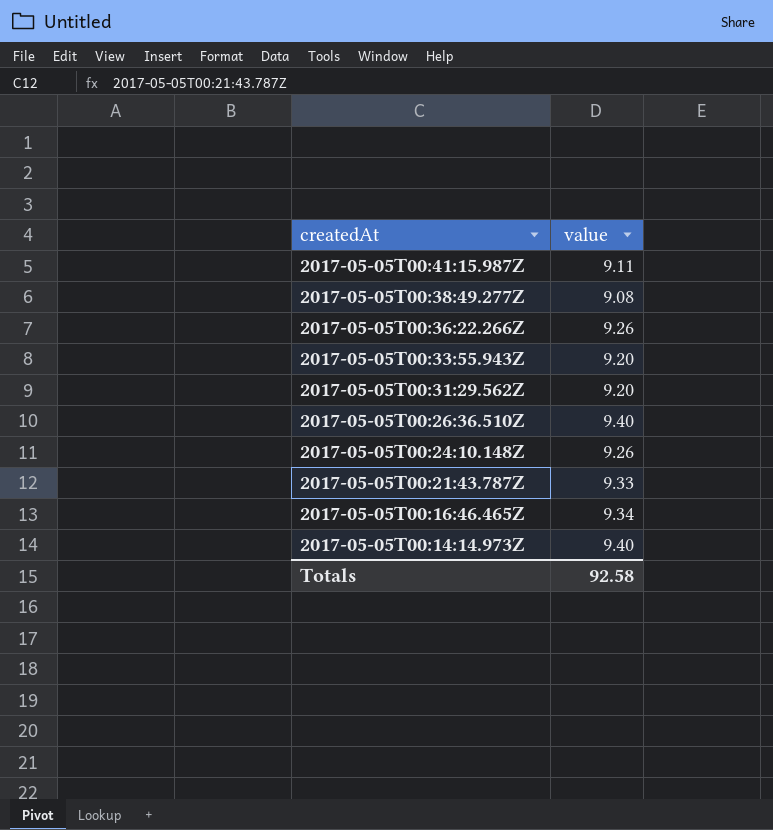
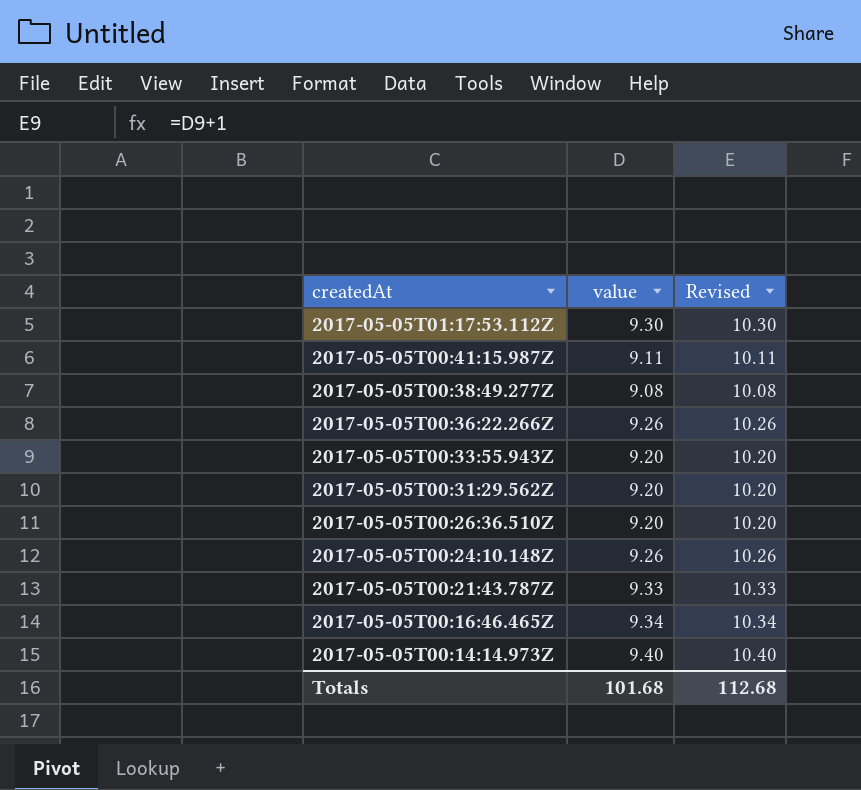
column Revised | formula: none -> [value] + 1
row 2017-05-05T01:17:53.112Z: none -> 9.30 | 10.30
2017-05-05T00:26:36.510Z | value: 9.40 -> 9.20
Totals | value: 92.58 -> 101.68

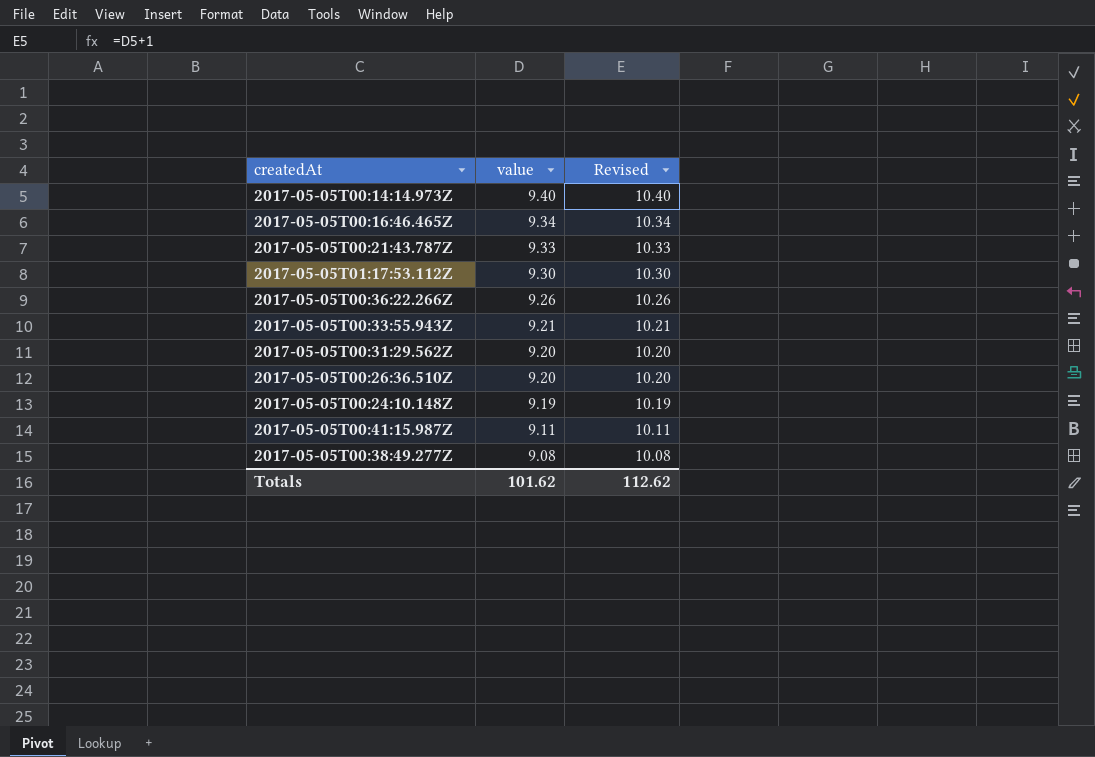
row order: createdAt descending -> value descending
2017-05-05T00:33:55.943Z | value: 9.20 -> 9.21
2017-05-05T00:33:55.943Z | Revised: 10.20 -> 10.21
2017-05-05T00:24:10.148Z | value: 9.26 -> 9.19
2017-05-05T00:24:10.148Z | Revised: 10.26 -> 10.19
Totals | value: 101.68 -> 101.62
Totals | Revised: 112.68 -> 112.62

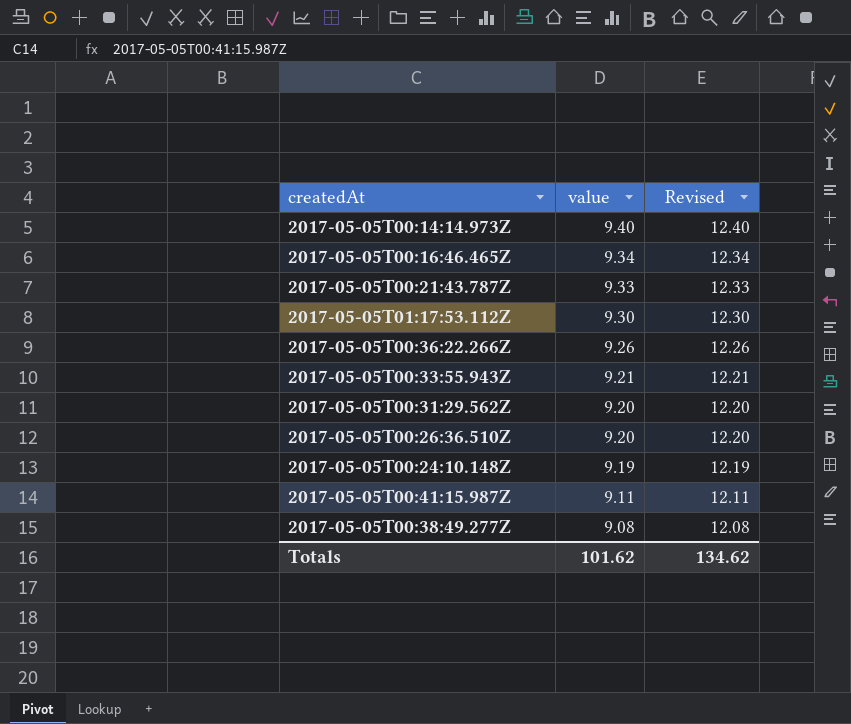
column Revised | formula: [value] + 1 -> [value] + 3
Totals | Revised: 112.62 -> 134.62

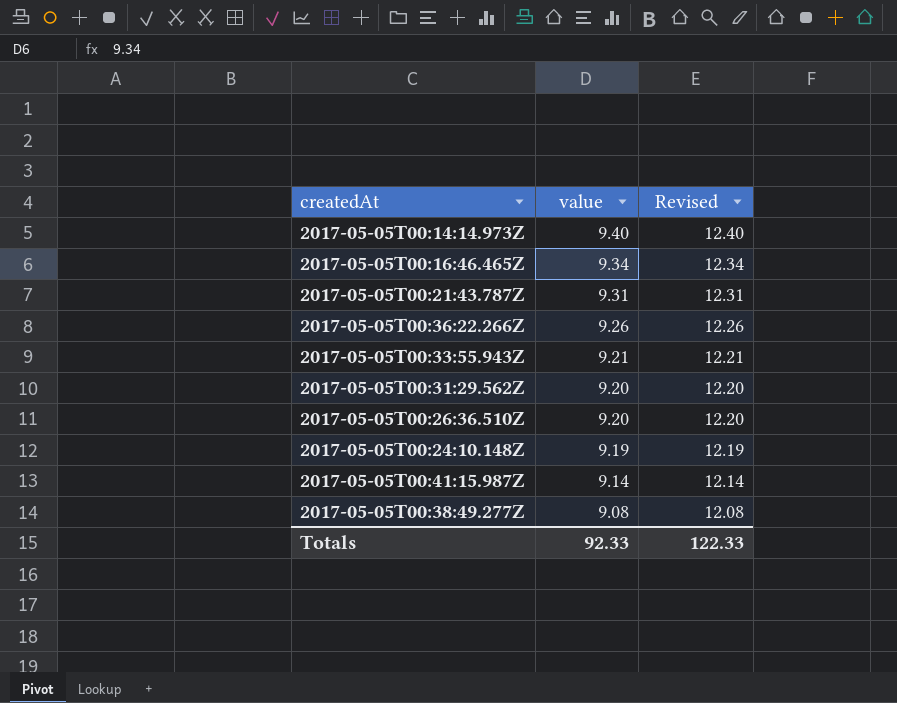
row 2017-05-05T01:17:53.112Z: 9.30 | 12.30 -> none
2017-05-05T00:21:43.787Z | value: 9.33 -> 9.31
2017-05-05T00:21:43.787Z | Revised: 12.33 -> 12.31
2017-05-05T00:41:15.987Z | value: 9.11 -> 9.14
2017-05-05T00:41:15.987Z | Revised: 12.11 -> 12.14
Totals | value: 101.62 -> 92.33
Totals | Revised: 134.62 -> 122.33

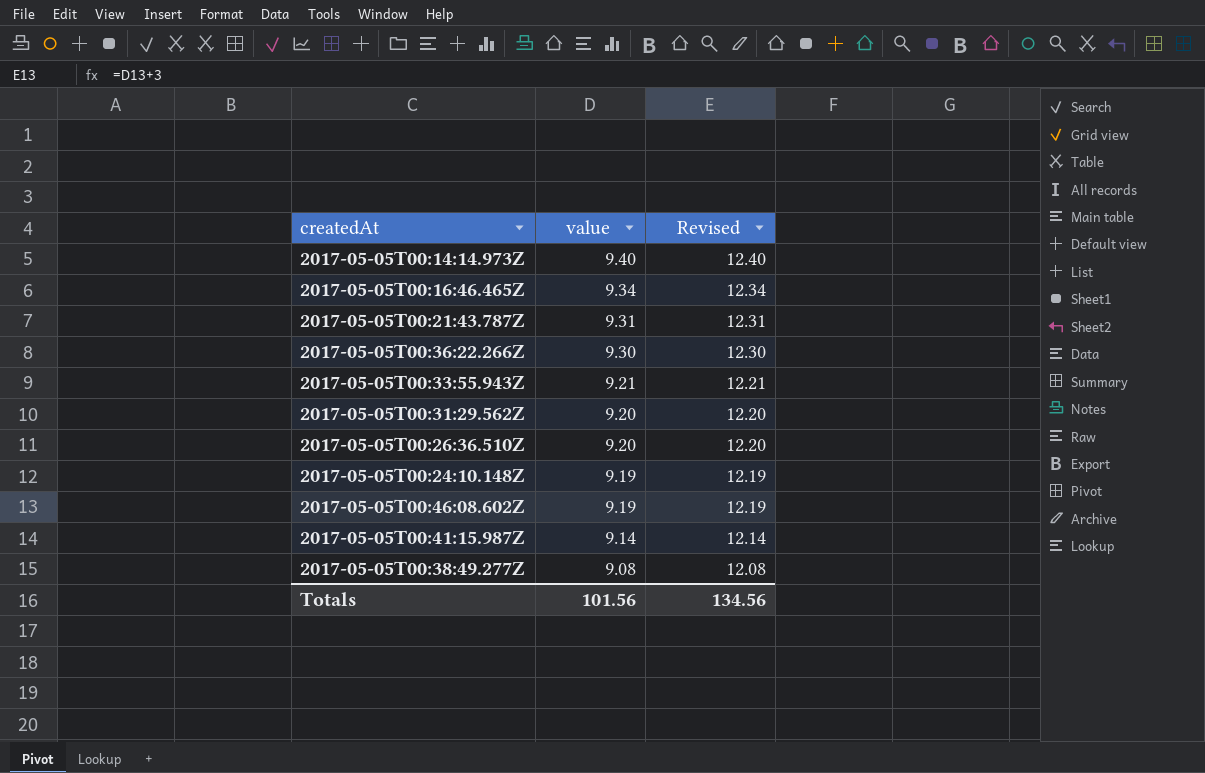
2017-05-05T00:36:22.266Z | value: 9.26 -> 9.30
2017-05-05T00:36:22.266Z | Revised: 12.26 -> 12.30
row 2017-05-05T00:46:08.602Z: none -> 9.19 | 12.19
Totals | value: 92.33 -> 101.56
Totals | Revised: 122.33 -> 134.56

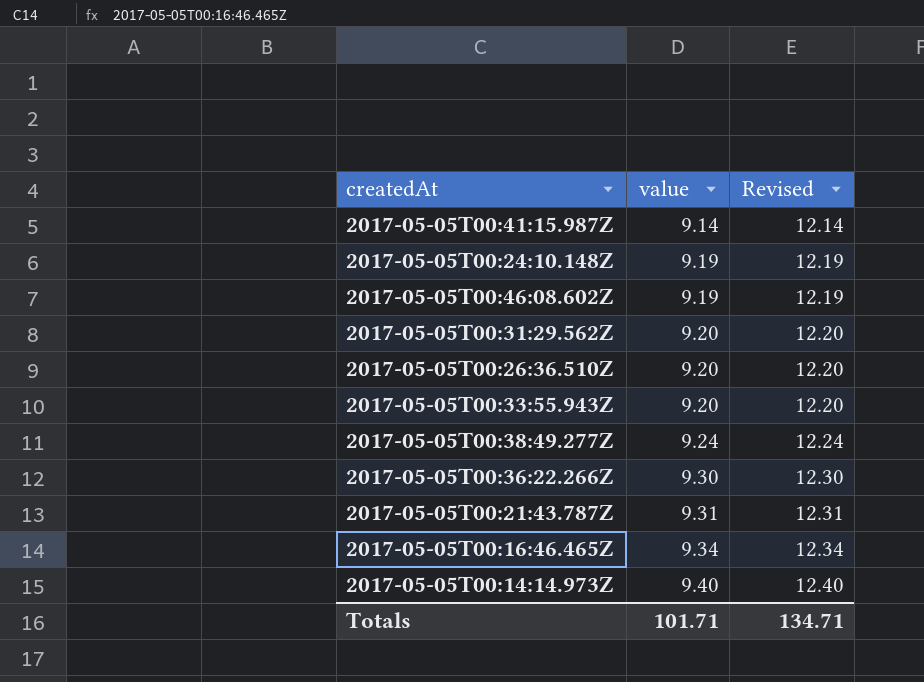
row order: value descending -> value ascending
2017-05-05T00:33:55.943Z | value: 9.21 -> 9.20
2017-05-05T00:33:55.943Z | Revised: 12.21 -> 12.20
2017-05-05T00:38:49.277Z | value: 9.08 -> 9.24
2017-05-05T00:38:49.277Z | Revised: 12.08 -> 12.24
Totals | value: 101.56 -> 101.71
Totals | Revised: 134.56 -> 134.71

